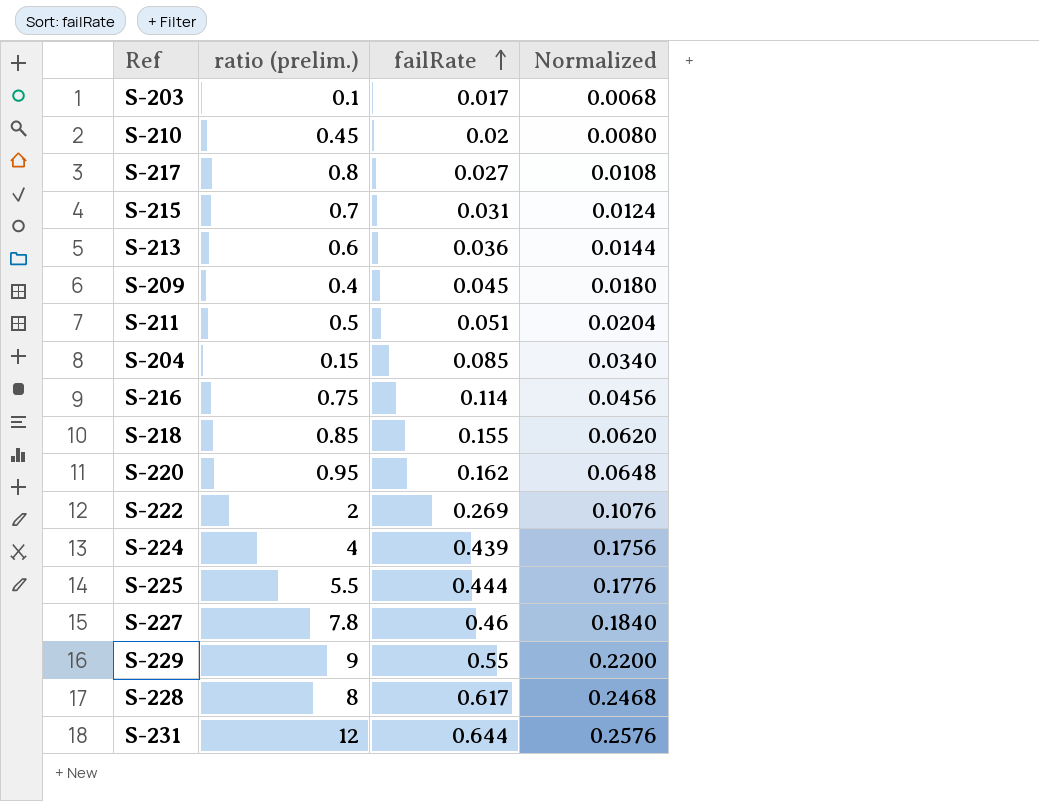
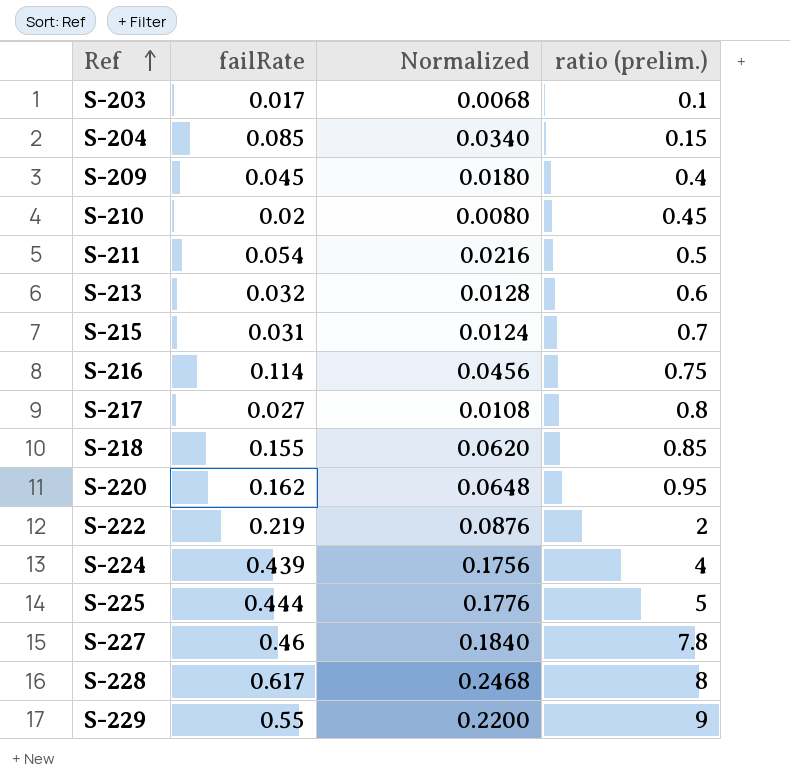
row order: failRate ascending -> Ref ascending
column ratio (prelim.) | position: 2 -> 4
row S-231: 12 | 0.644 | 0.2576 -> none
S-211 | failRate: 0.051 -> 0.054
S-211 | Normalized: 0.0204 -> 0.0216
S-213 | failRate: 0.036 -> 0.032
S-213 | Normalized: 0.0144 -> 0.0128
S-222 | failRate: 0.269 -> 0.219
S-222 | Normalized: 0.1076 -> 0.0876
S-225 | ratio (prelim.): 5.5 -> 5

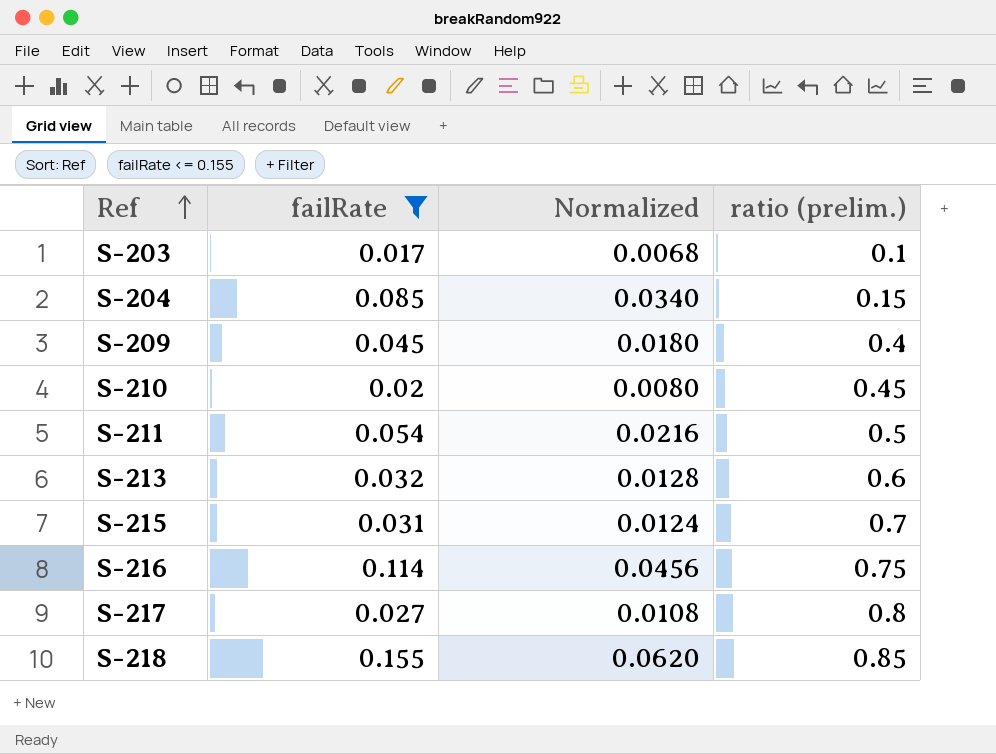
filter: none -> failRate <= 0.155

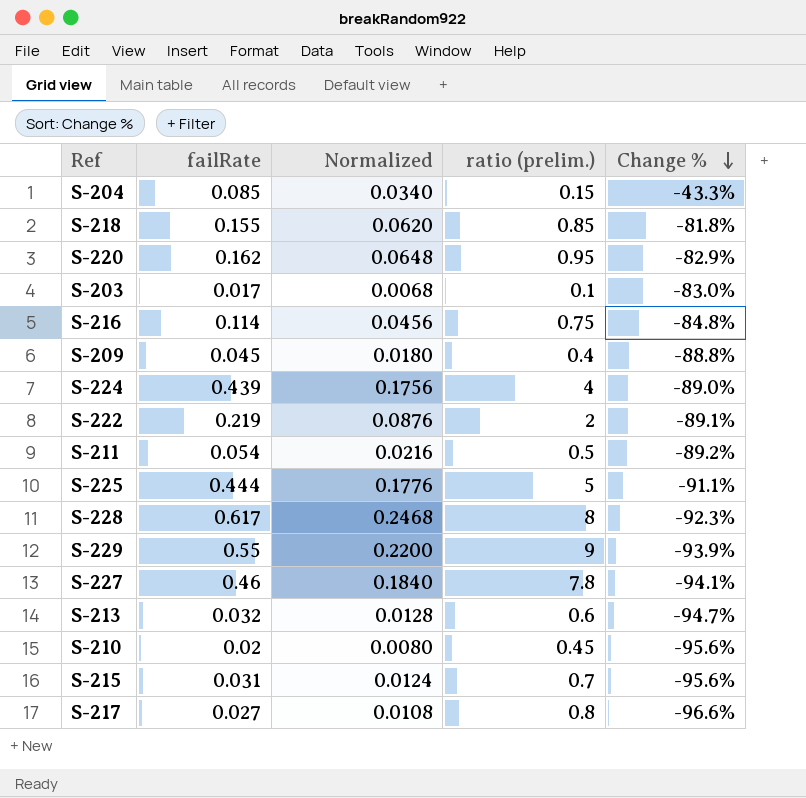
filter: failRate <= 0.155 -> none
row order: Ref ascending -> Change % descending
column Change % | formula: none -> ([failRate] - [ratio (prelim.)]) / [ratio (prelim.)]

